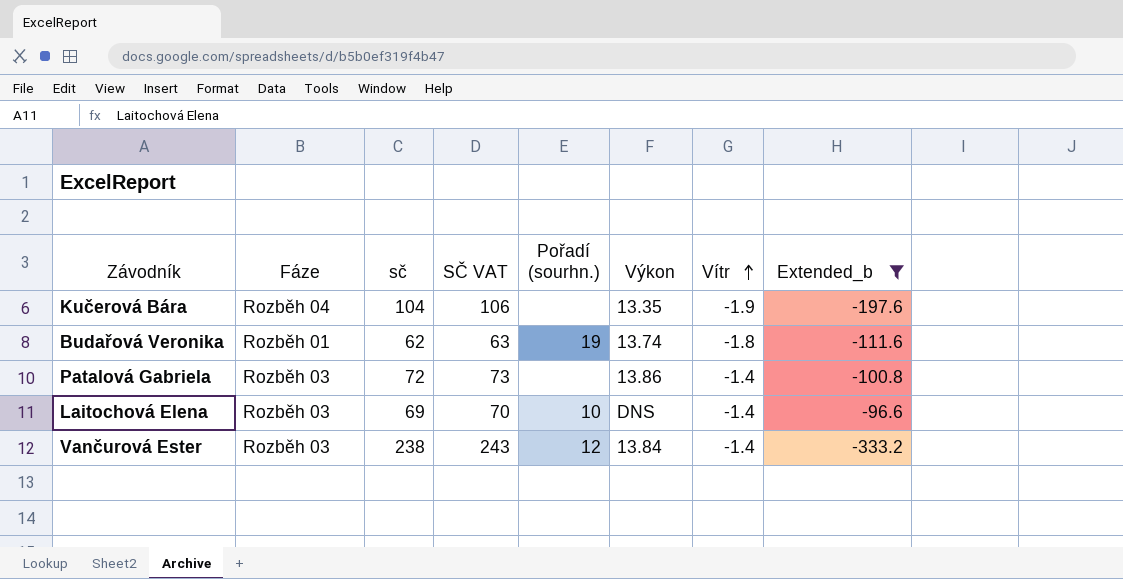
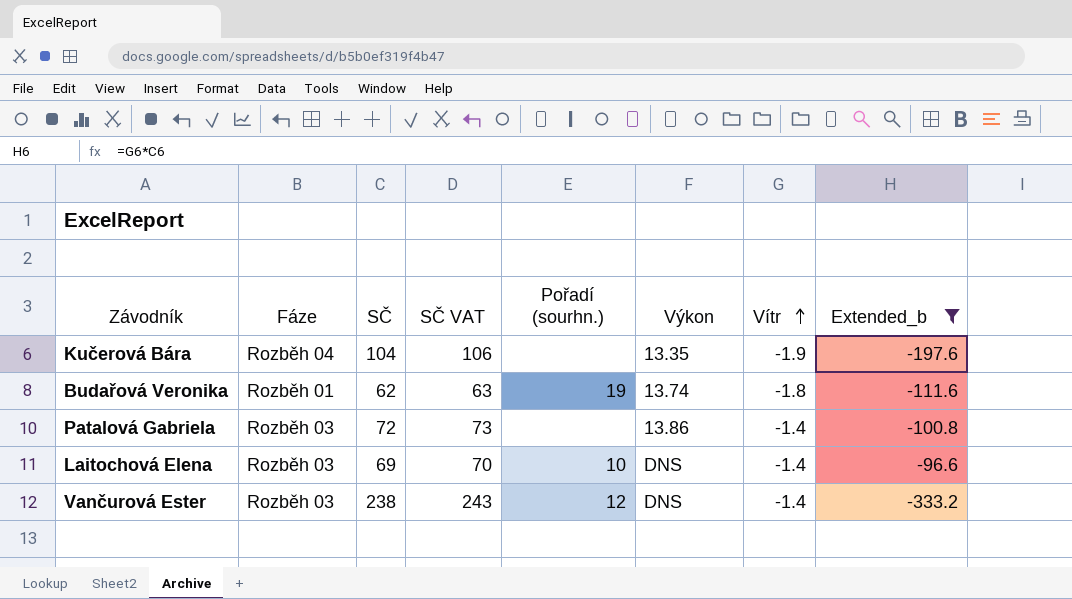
column name: sč -> SČ
Vančurová Ester | Výkon: 13.84 -> DNS

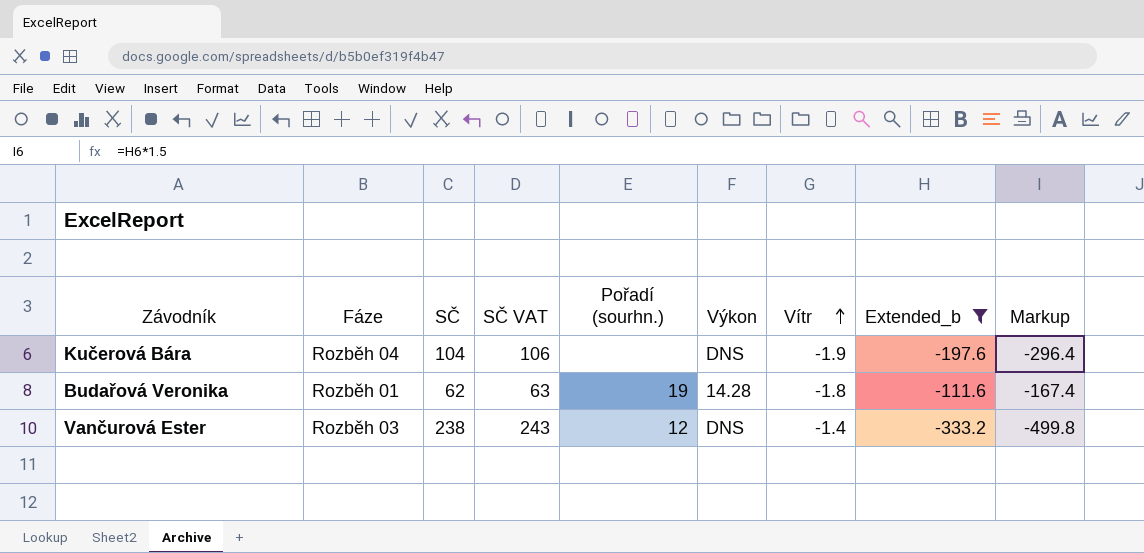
column Markup | formula: none -> [Extended_b] * 1.5
row Patalová Gabriela: Rozběh 03 | 72 | 73 | none | 13.86 | -1.4 | -100.8 -> none
row Laitochová Elena: Rozběh 03 | 69 | 70 | 10 | DNS | -1.4 | -96.6 -> none
Kučerová Bára | Výkon: 13.35 -> DNS
Budařová Veronika | Výkon: 13.74 -> 14.28

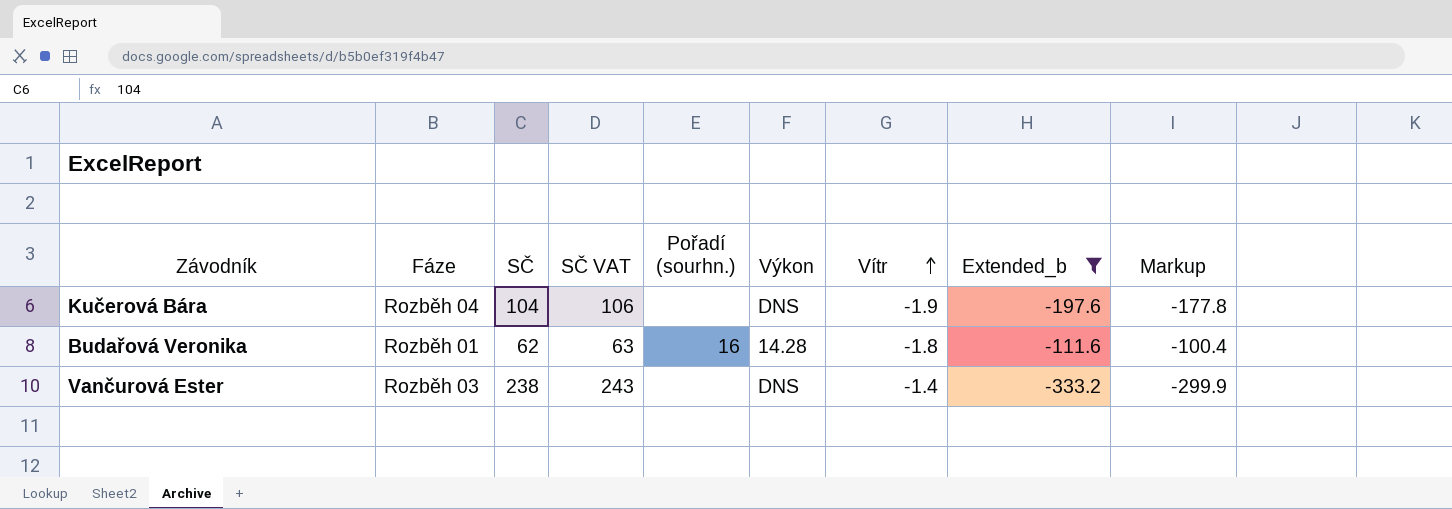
column Markup | formula: [Extended_b] * 1.5 -> [Extended_b] * 0.9
Budařová Veronika | Pořadí (sourhn.): 19 -> 16
Vančurová Ester | Pořadí (sourhn.): 12 -> none

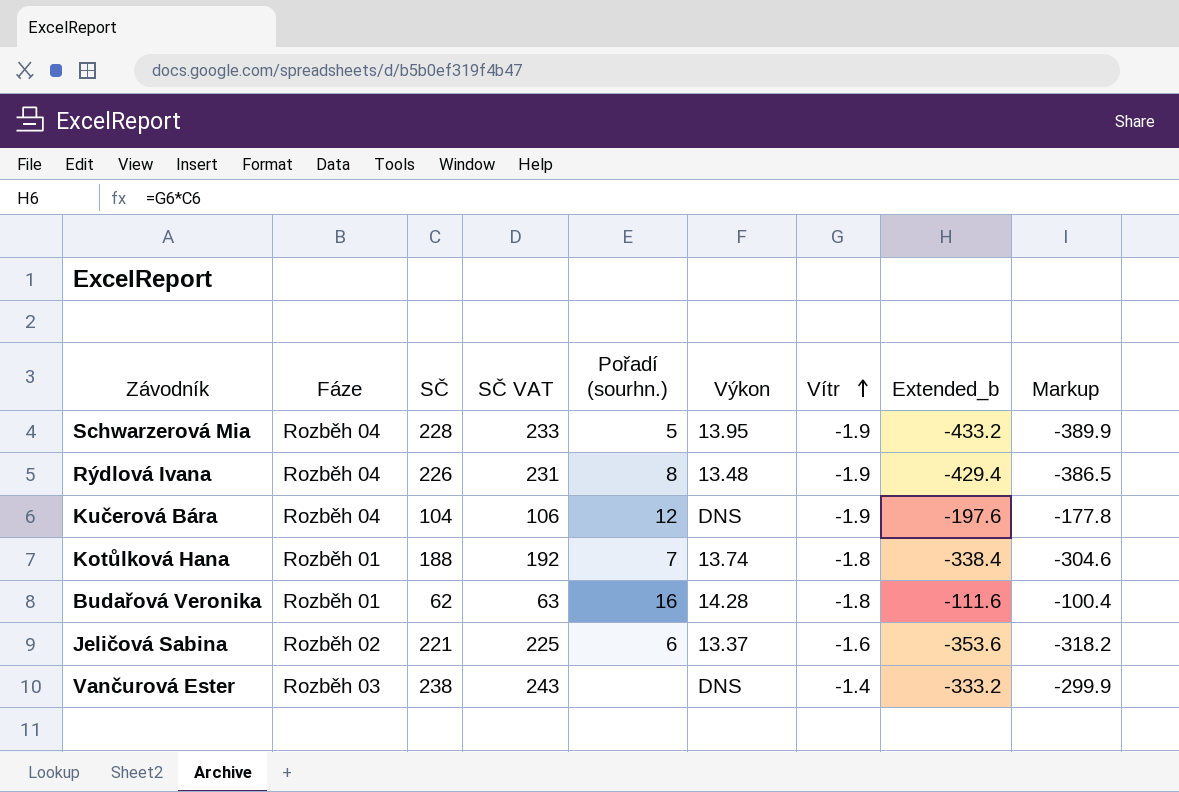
filter: Extended_b >= -333.2 -> none
Kučerová Bára | Pořadí (sourhn.): none -> 12

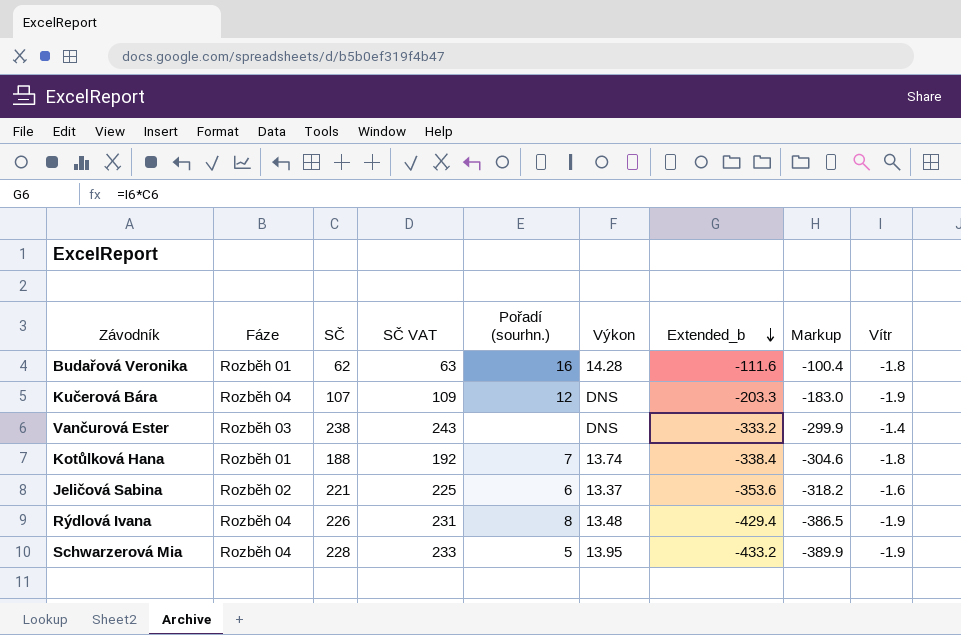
row order: Vítr ascending -> Extended_b descending
column Vítr | position: 7 -> 9
Kučerová Bára | SČ: 104 -> 107
Kučerová Bára | SČ VAT: 106 -> 109
Kučerová Bára | Extended_b: -197.6 -> -203.3
Kučerová Bára | Markup: -177.8 -> -183.0

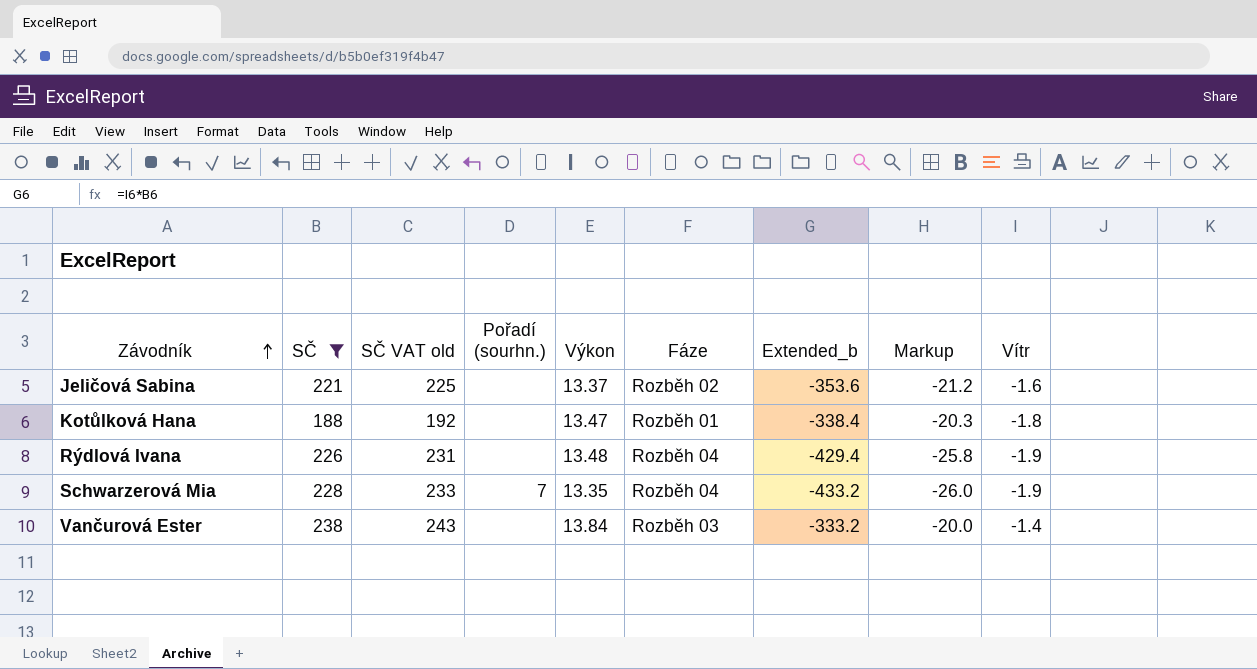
filter: none -> SČ >= 188
row order: Extended_b descending -> Závodník ascending
column name: SČ VAT -> SČ VAT old
column Fáze | position: 2 -> 6
column Markup | formula: [Extended_b] * 0.9 -> [Extended_b] * 0.06
Jeličová Sabina | Pořadí (sourhn.): 6 -> none
Kotůlková Hana | Pořadí (sourhn.): 7 -> none
Kotůlková Hana | Výkon: 13.74 -> 13.47
Rýdlová Ivana | Pořadí (sourhn.): 8 -> none
Schwarzerová Mia | Pořadí (sourhn.): 5 -> 7
Schwarzerová Mia | Výkon: 13.95 -> 13.35
Vančurová Ester | Výkon: DNS -> 13.84

